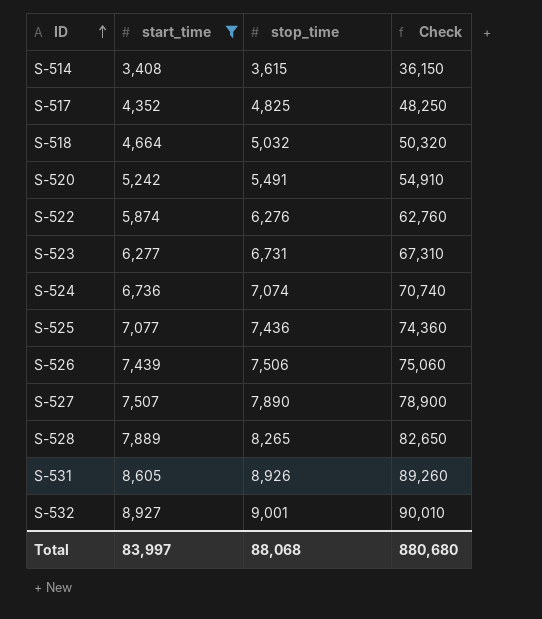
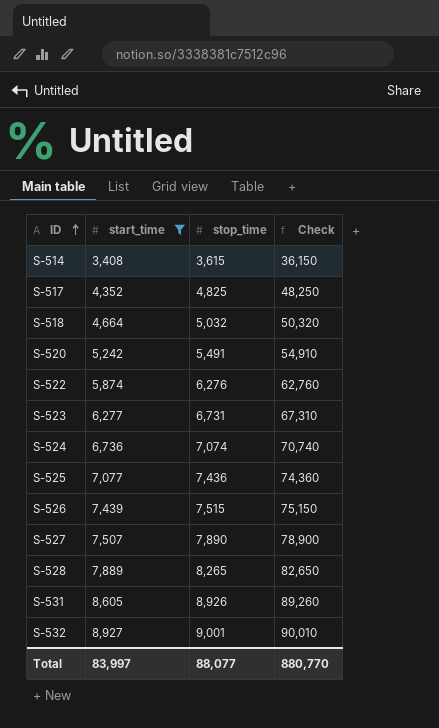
S-526 | stop_time: 7,506 -> 7,515
S-526 | Check: 75,060 -> 75,150
Total | stop_time: 88,068 -> 88,077
Total | Check: 880,680 -> 880,770

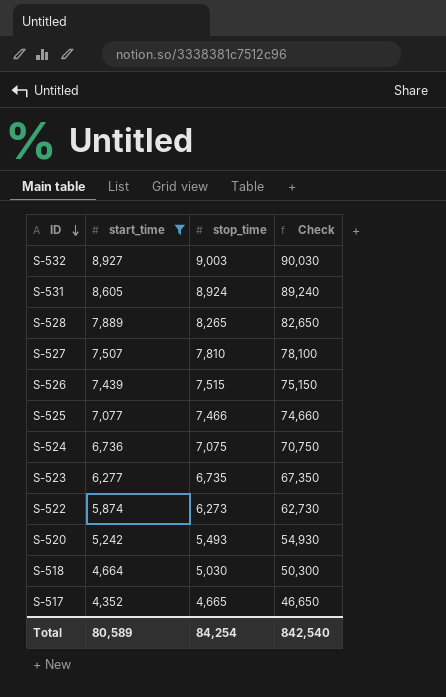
row order: ID ascending -> ID descending
row S-514: 3,408 | 3,615 | 36,150 -> none
S-532 | stop_time: 9,001 -> 9,003
S-532 | Check: 90,010 -> 90,030
S-531 | stop_time: 8,926 -> 8,924
S-531 | Check: 89,260 -> 89,240
S-527 | stop_time: 7,890 -> 7,810
S-527 | Check: 78,900 -> 78,100
S-525 | stop_time: 7,436 -> 7,466
S-525 | Check: 74,360 -> 74,660
S-524 | stop_time: 7,074 -> 7,075
S-524 | Check: 70,740 -> 70,750
S-523 | stop_time: 6,731 -> 6,735
S-523 | Check: 67,310 -> 67,350
S-522 | stop_time: 6,276 -> 6,273
S-522 | Check: 62,760 -> 62,730
S-520 | stop_time: 5,491 -> 5,493
S-520 | Check: 54,910 -> 54,930
S-518 | stop_time: 5,032 -> 5,030
S-518 | Check: 50,320 -> 50,300
S-517 | stop_time: 4,825 -> 4,665
S-517 | Check: 48,250 -> 46,650
Total | start_time: 83,997 -> 80,589
Total | stop_time: 88,077 -> 84,254
Total | Check: 880,770 -> 842,540

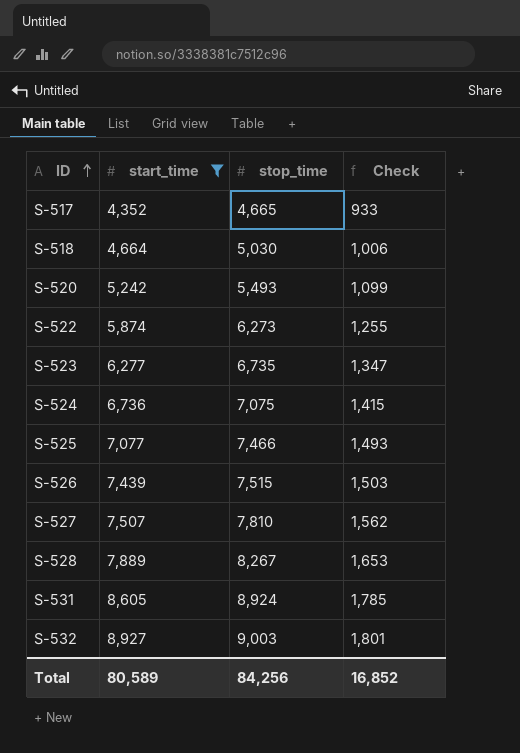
row order: ID descending -> ID ascending
column Check | formula: [stop_time] * 10 -> [stop_time] * 0.2
S-528 | stop_time: 8,265 -> 8,267
Total | stop_time: 84,254 -> 84,256
Total | Check: 842,540 -> 16,852

